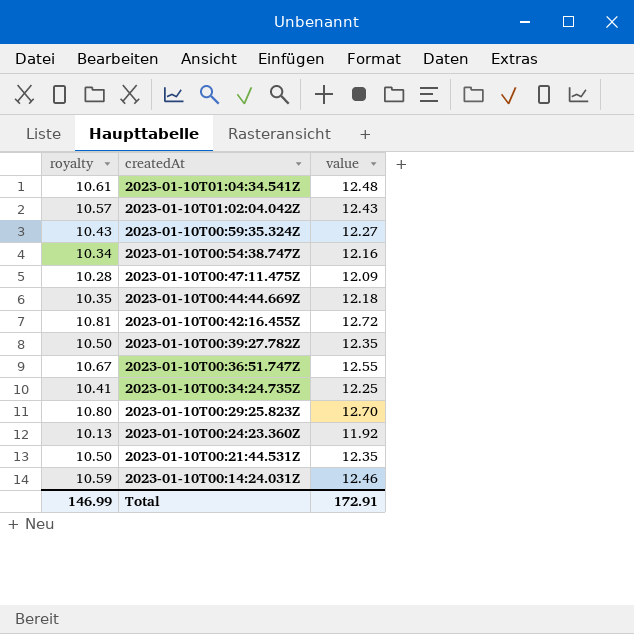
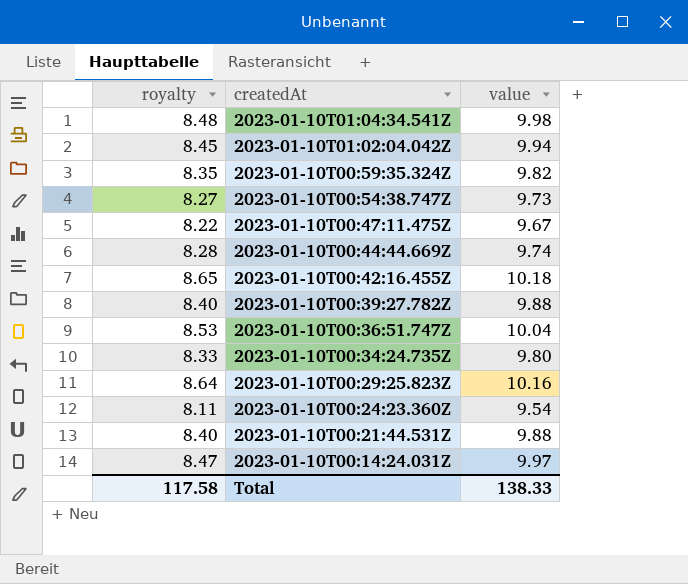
2023-01-10T01:04:34.541Z | royalty: 10.61 -> 8.48
2023-01-10T01:04:34.541Z | value: 12.48 -> 9.98
2023-01-10T01:02:04.042Z | royalty: 10.57 -> 8.45
2023-01-10T01:02:04.042Z | value: 12.43 -> 9.94
2023-01-10T00:59:35.324Z | royalty: 10.43 -> 8.35
2023-01-10T00:59:35.324Z | value: 12.27 -> 9.82
2023-01-10T00:54:38.747Z | royalty: 10.34 -> 8.27
2023-01-10T00:54:38.747Z | value: 12.16 -> 9.73
2023-01-10T00:47:11.475Z | royalty: 10.28 -> 8.22
2023-01-10T00:47:11.475Z | value: 12.09 -> 9.67
2023-01-10T00:44:44.669Z | royalty: 10.35 -> 8.28
2023-01-10T00:44:44.669Z | value: 12.18 -> 9.74
2023-01-10T00:42:16.455Z | royalty: 10.81 -> 8.65
2023-01-10T00:42:16.455Z | value: 12.72 -> 10.18
2023-01-10T00:39:27.782Z | royalty: 10.50 -> 8.40
2023-01-10T00:39:27.782Z | value: 12.35 -> 9.88
2023-01-10T00:36:51.747Z | royalty: 10.67 -> 8.53
2023-01-10T00:36:51.747Z | value: 12.55 -> 10.04
2023-01-10T00:34:24.735Z | royalty: 10.41 -> 8.33
2023-01-10T00:34:24.735Z | value: 12.25 -> 9.80
2023-01-10T00:29:25.823Z | royalty: 10.80 -> 8.64
2023-01-10T00:29:25.823Z | value: 12.70 -> 10.16
2023-01-10T00:24:23.360Z | royalty: 10.13 -> 8.11
2023-01-10T00:24:23.360Z | value: 11.92 -> 9.54
2023-01-10T00:21:44.531Z | royalty: 10.50 -> 8.40
2023-01-10T00:21:44.531Z | value: 12.35 -> 9.88
2023-01-10T00:14:24.031Z | royalty: 10.59 -> 8.47
2023-01-10T00:14:24.031Z | value: 12.46 -> 9.97
Total | royalty: 146.99 -> 117.58
Total | value: 172.91 -> 138.33

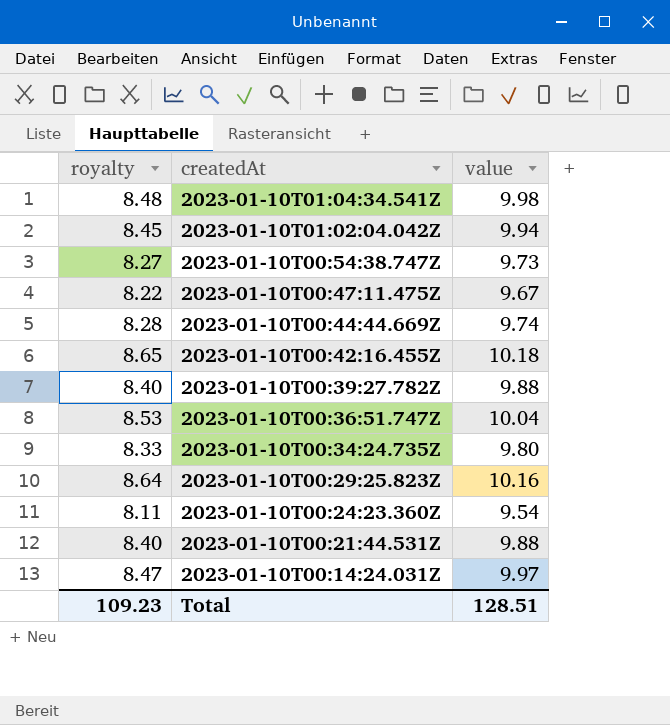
row 2023-01-10T00:59:35.324Z: 8.35 | 9.82 -> none
Total | royalty: 117.58 -> 109.23
Total | value: 138.33 -> 128.51

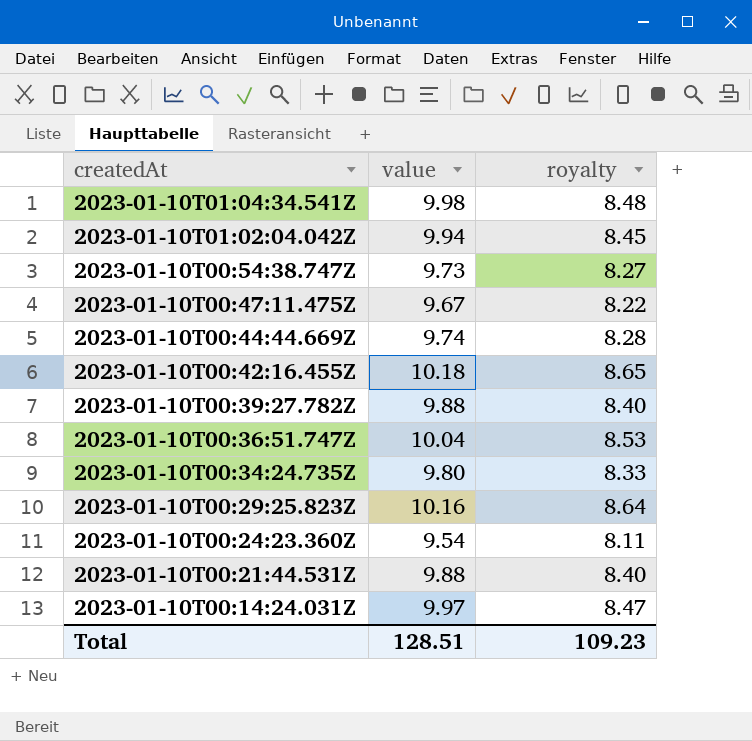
column royalty | position: 1 -> 3

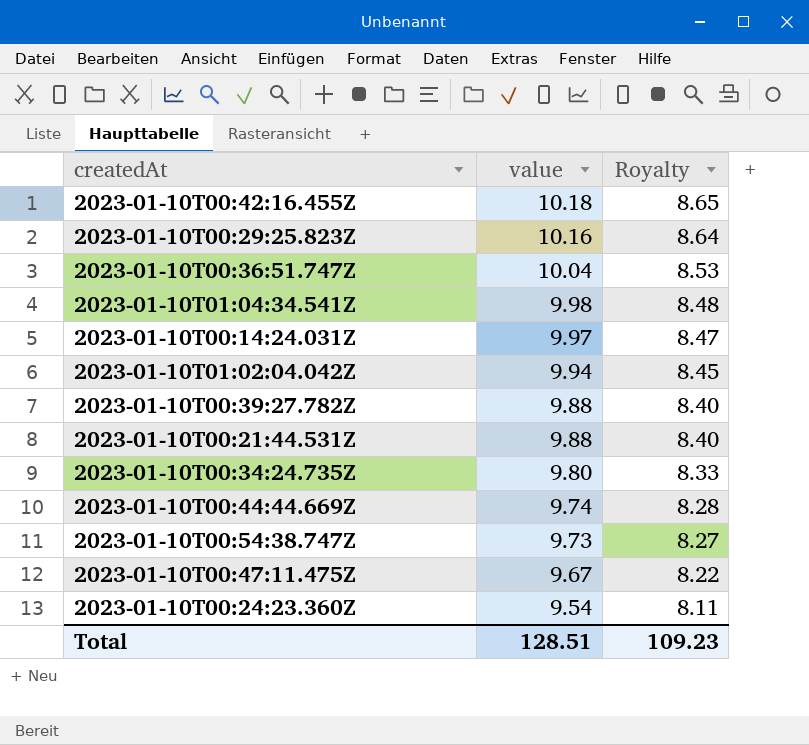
row order: createdAt descending -> value descending
column name: royalty -> Royalty

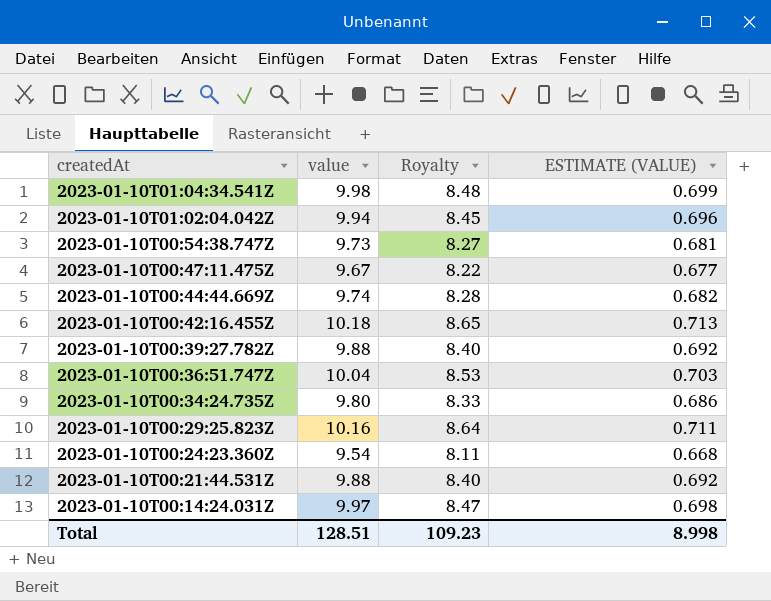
row order: value descending -> createdAt descending
column ESTIMATE (VALUE) | formula: none -> [value] * 0.07

